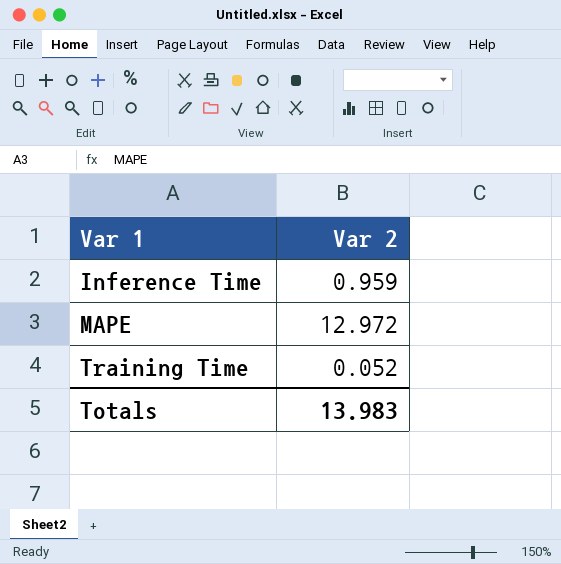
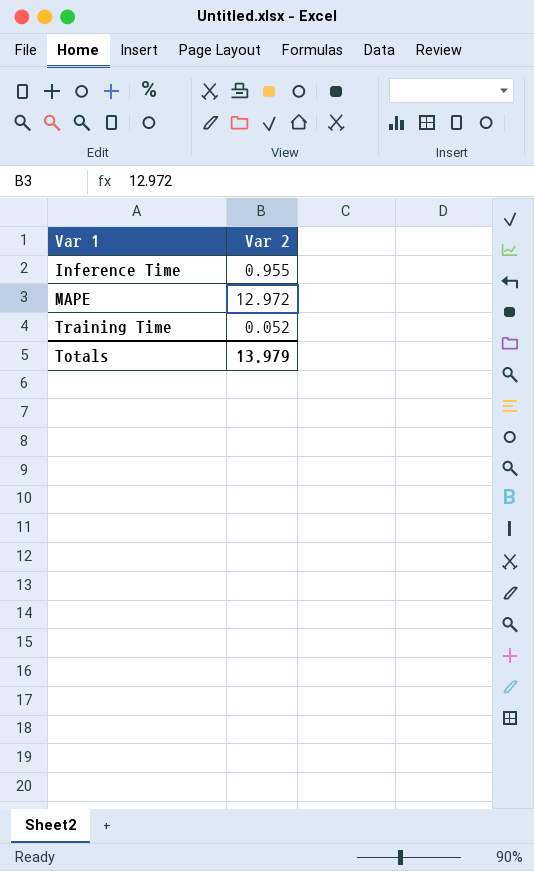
Inference Time | Var 2: 0.959 -> 0.955
Totals | Var 2: 13.983 -> 13.979

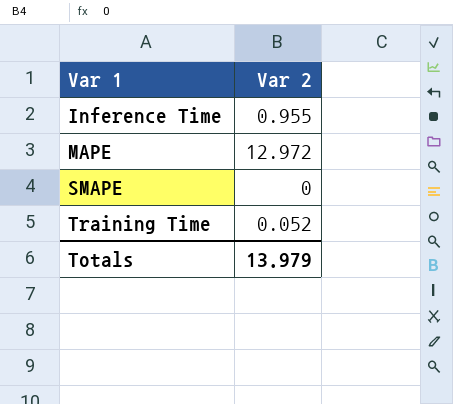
row SMAPE: none -> 0

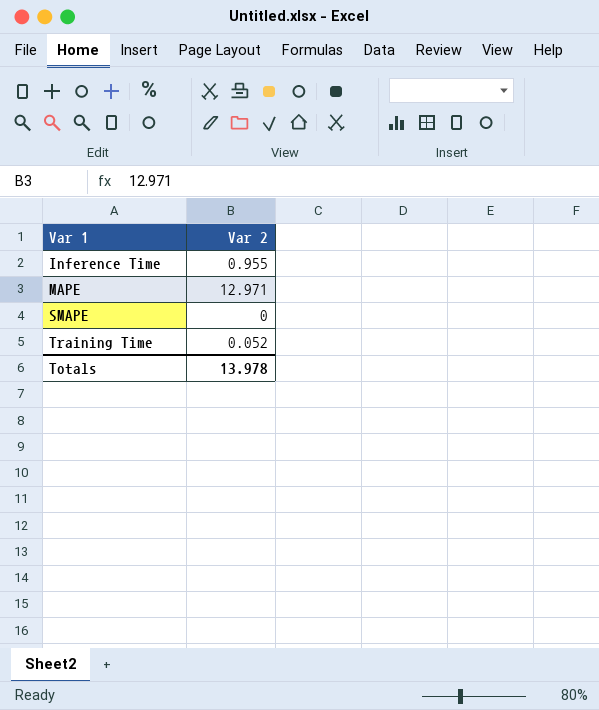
MAPE | Var 2: 12.972 -> 12.971
Totals | Var 2: 13.979 -> 13.978

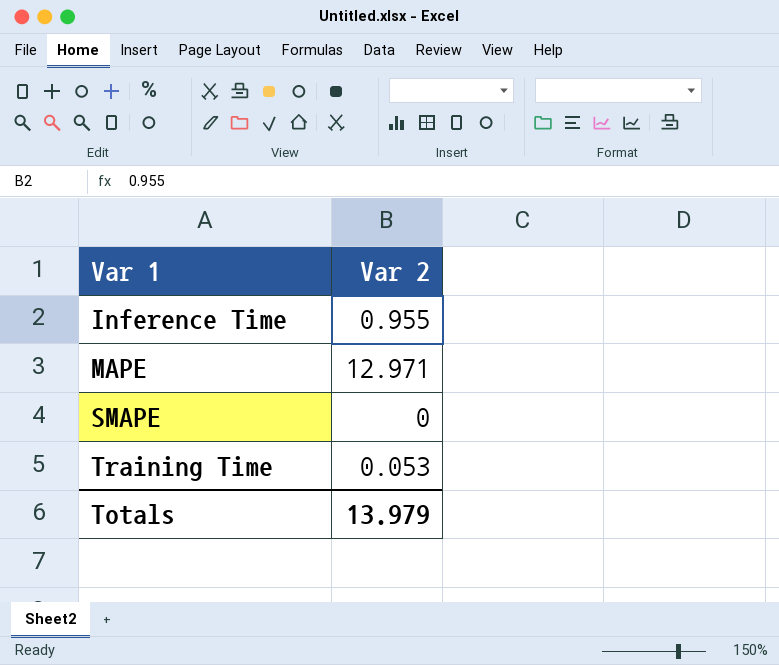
Training Time | Var 2: 0.052 -> 0.053
Totals | Var 2: 13.978 -> 13.979

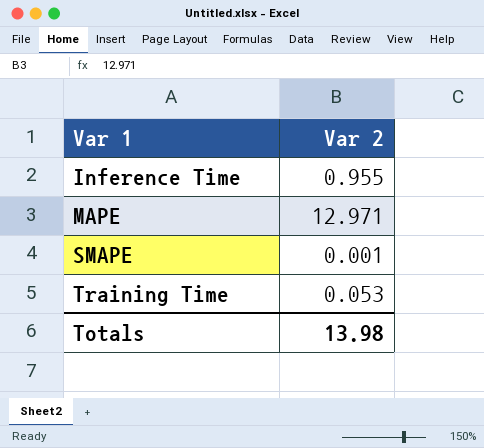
SMAPE | Var 2: 0 -> 0.001
Totals | Var 2: 13.979 -> 13.98

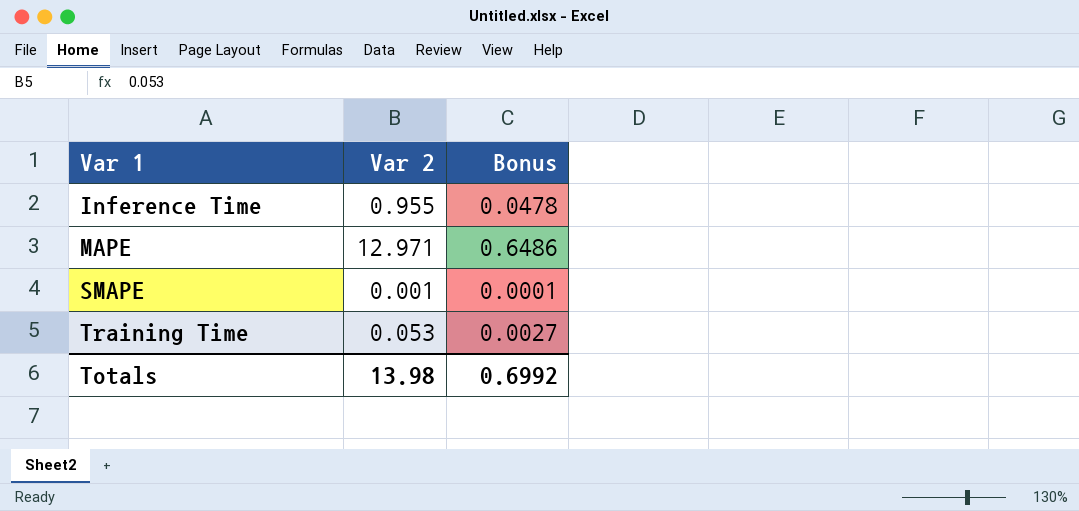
column Bonus | formula: none -> [Var 2] * 0.05

